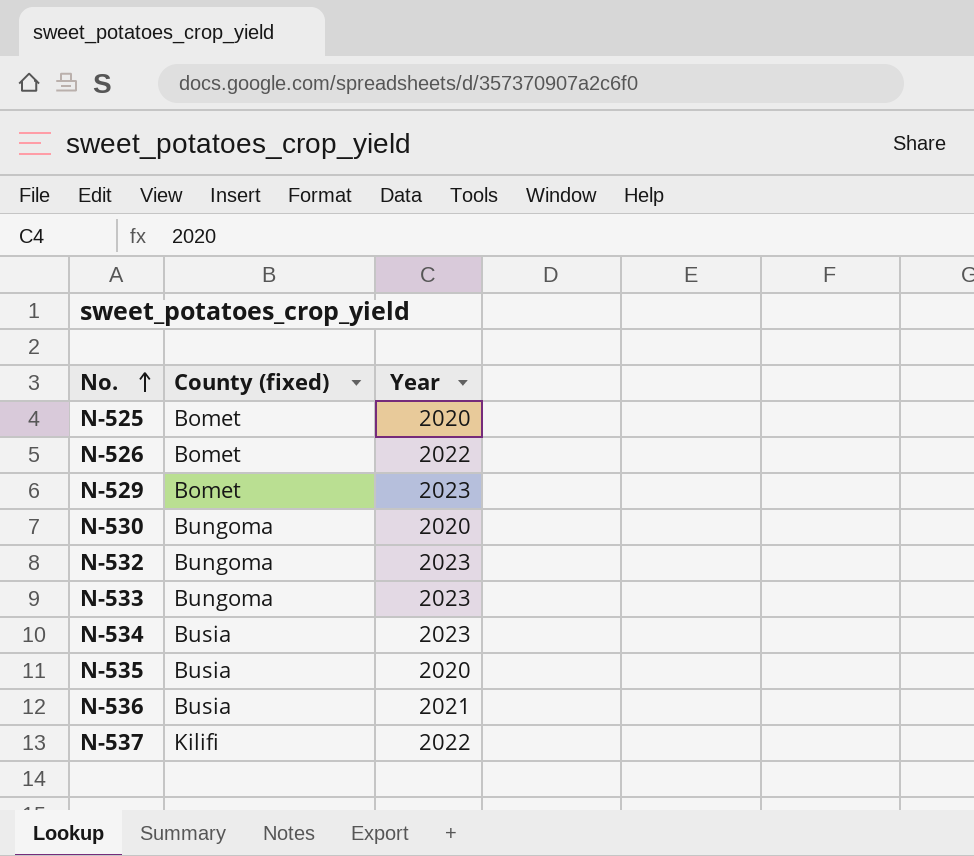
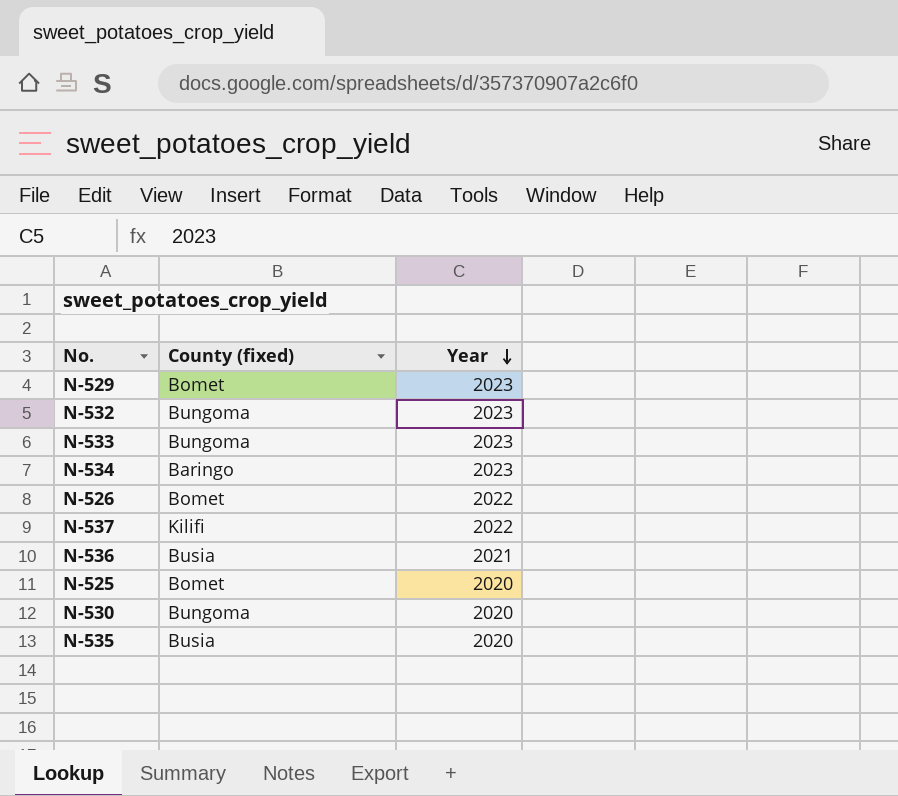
row order: No. ascending -> Year descending
N-534 | County (fixed): Busia -> Baringo

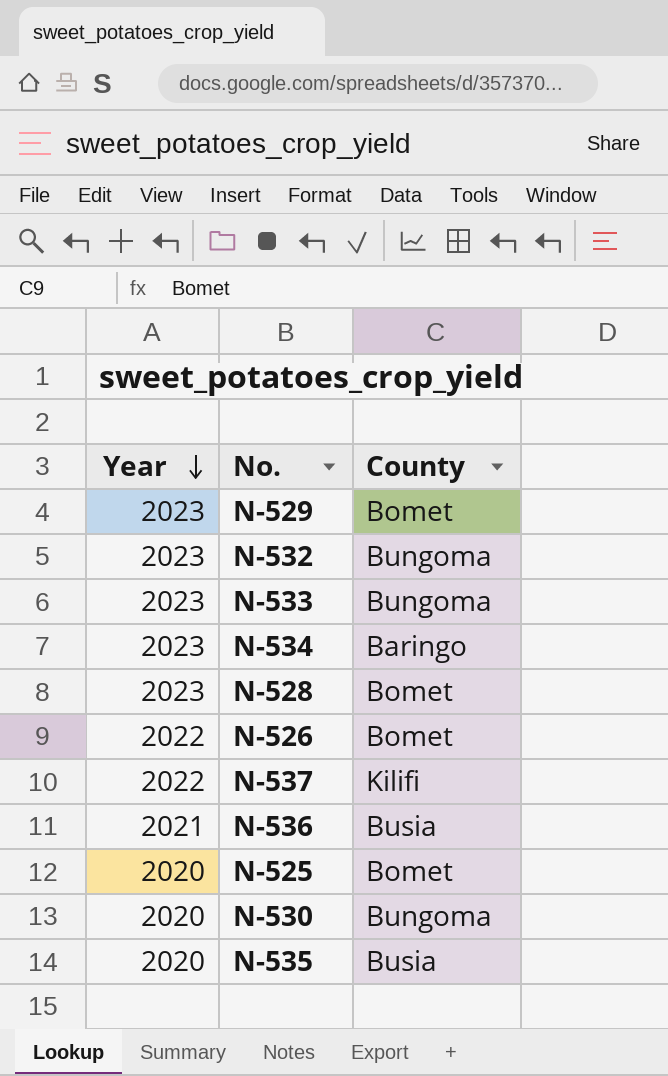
column Year | position: 3 -> 1
column name: County (fixed) -> County
row N-528: none -> 2023 | Bomet

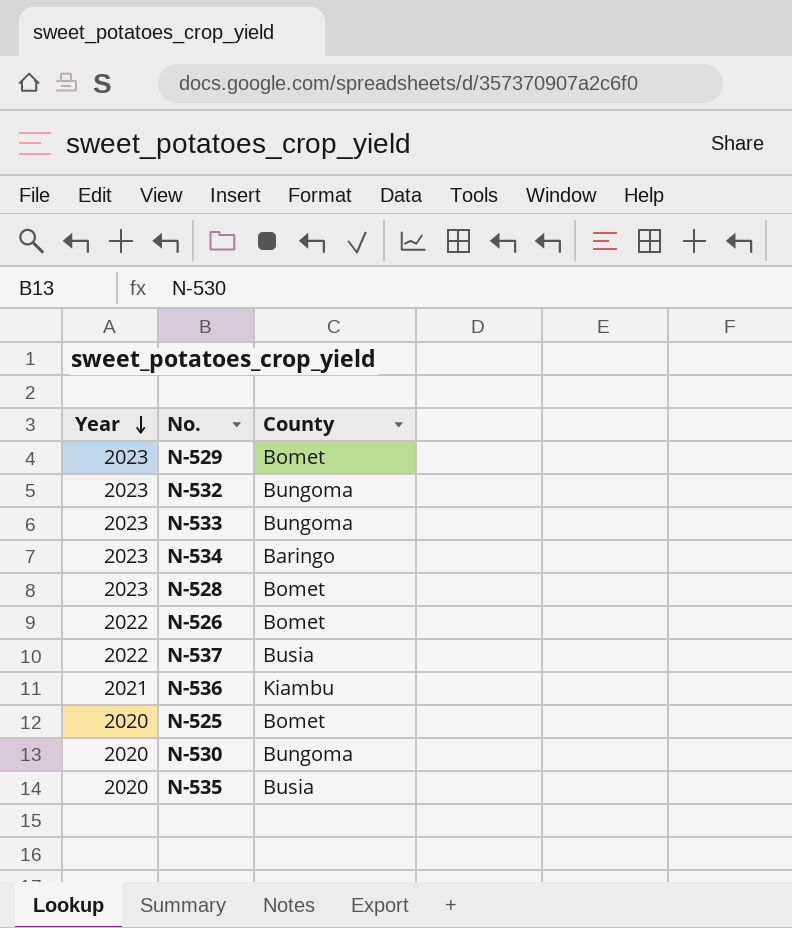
N-537 | County: Kilifi -> Busia
N-536 | County: Busia -> Kiambu

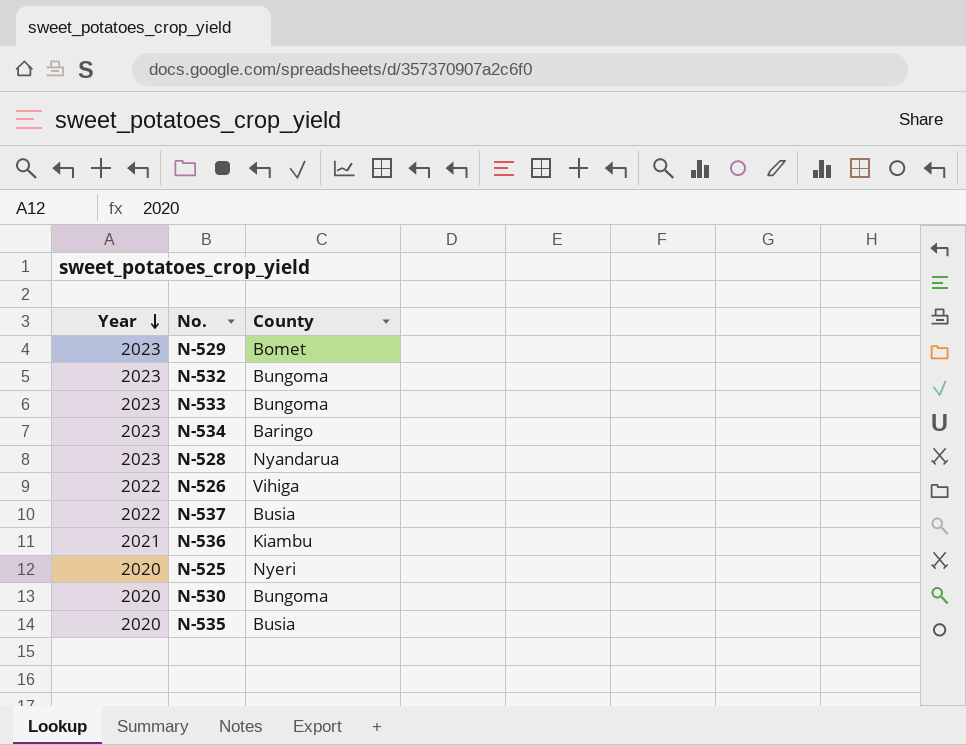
N-528 | County: Bomet -> Nyandarua
N-526 | County: Bomet -> Vihiga
N-525 | County: Bomet -> Nyeri

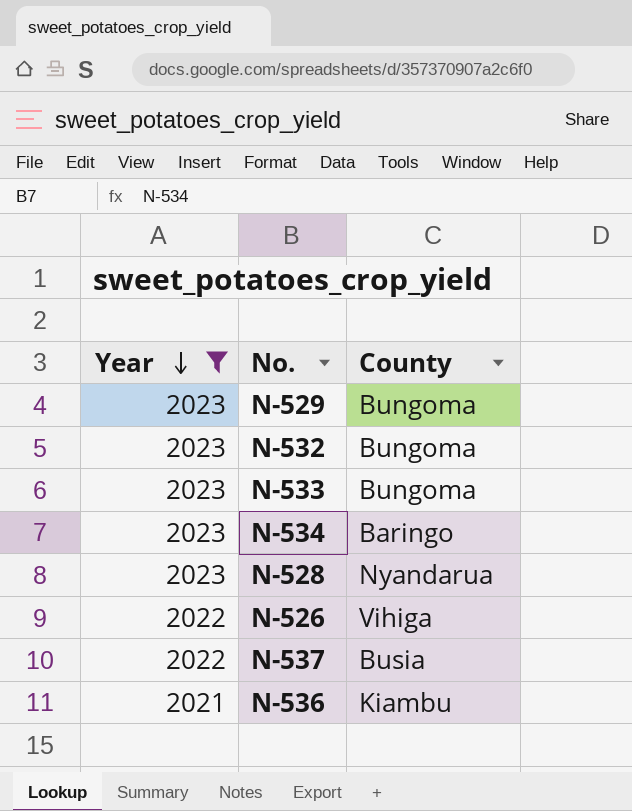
filter: none -> Year != 2020
N-529 | County: Bomet -> Bungoma

